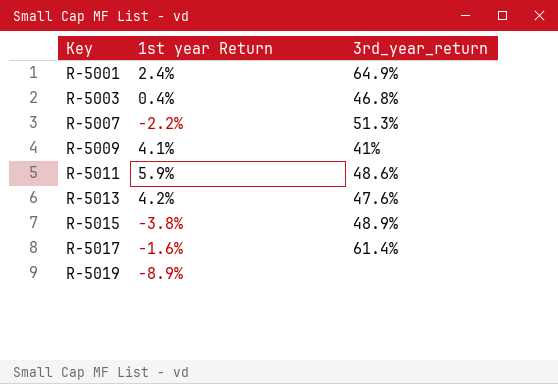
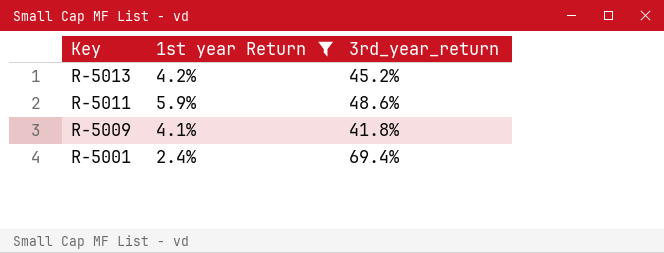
filter: none -> 1st year Return >= 2.4%
row order: Key ascending -> Key descending
R-5013 | 3rd_year_return: 47.6% -> 45.2%
R-5009 | 3rd_year_return: 41% -> 41.8%
R-5001 | 3rd_year_return: 64.9% -> 69.4%

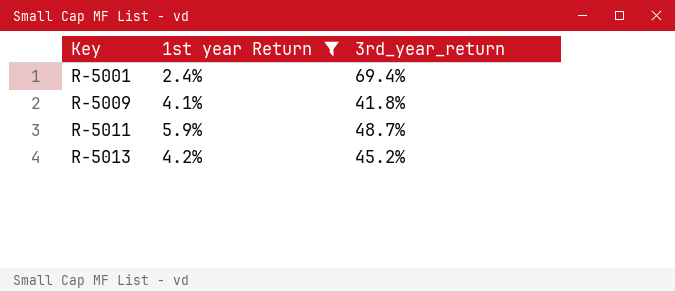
row order: Key descending -> Key ascending
R-5011 | 3rd_year_return: 48.6% -> 48.7%

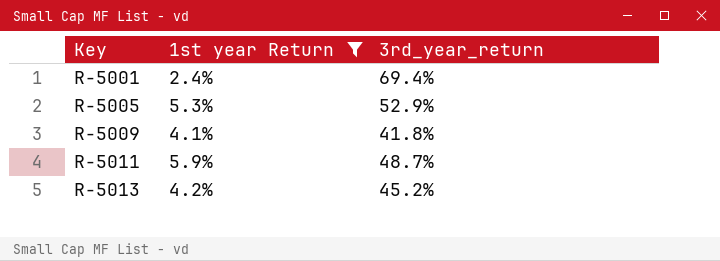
row R-5005: none -> 5.3% | 52.9%

